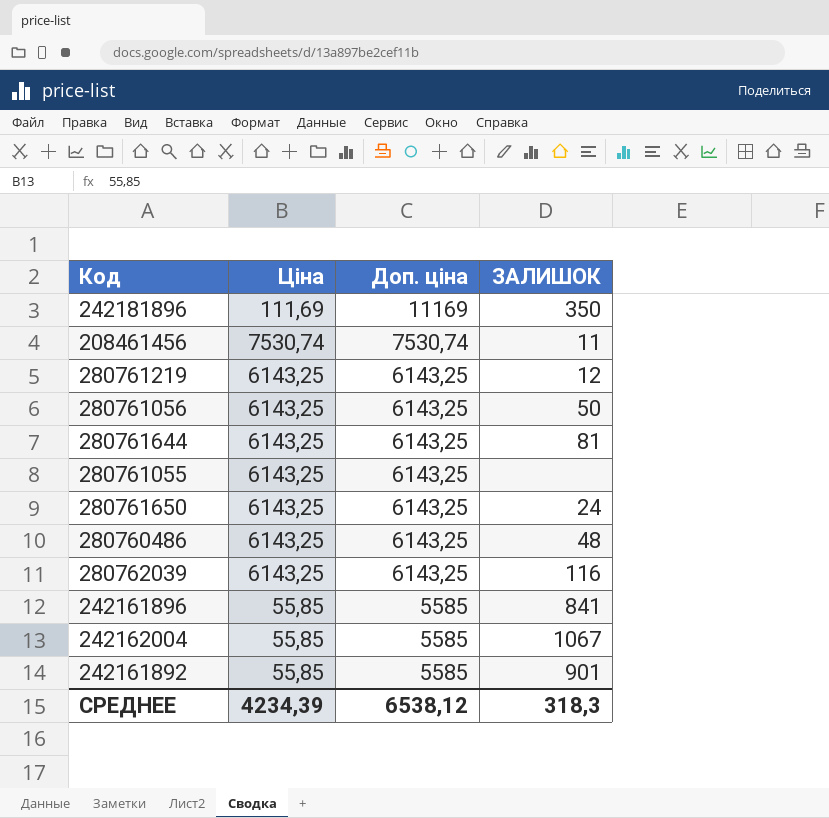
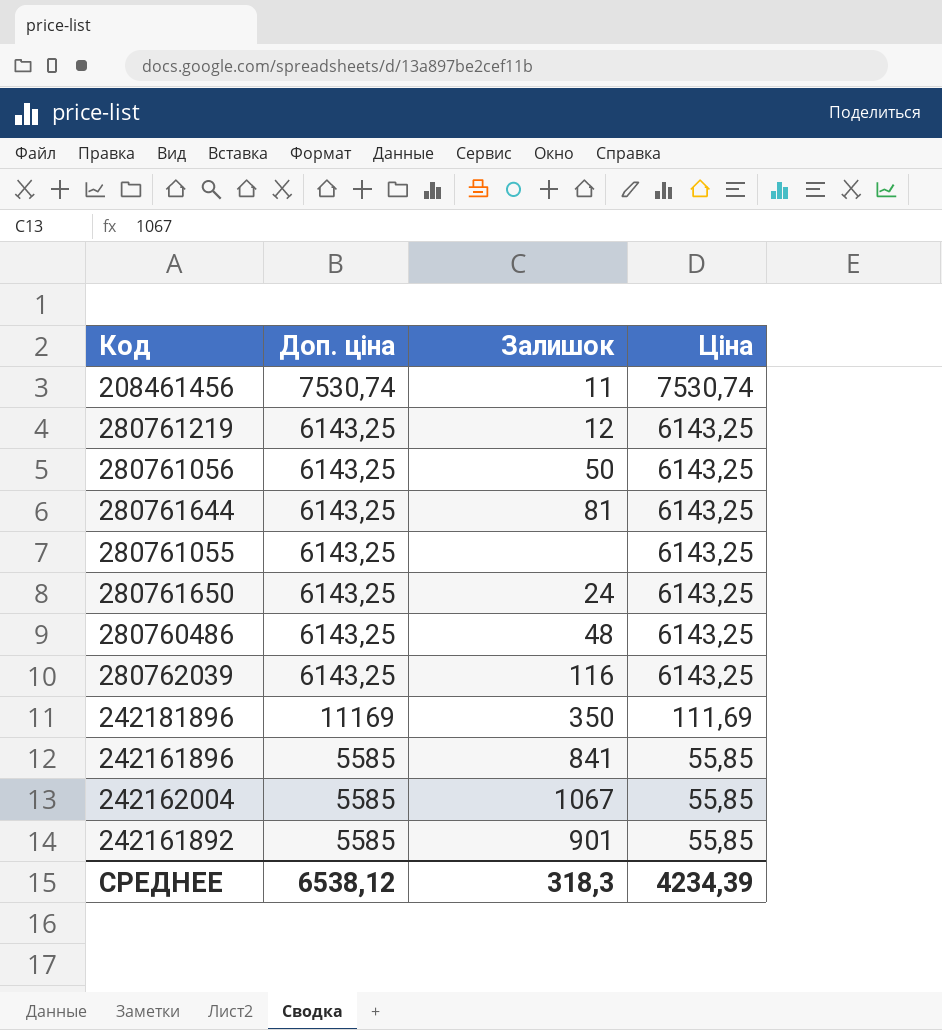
row order: Доп. ціна descending -> Ціна descending
column name: ЗАЛИШОК -> Залишок
column Ціна | position: 2 -> 4

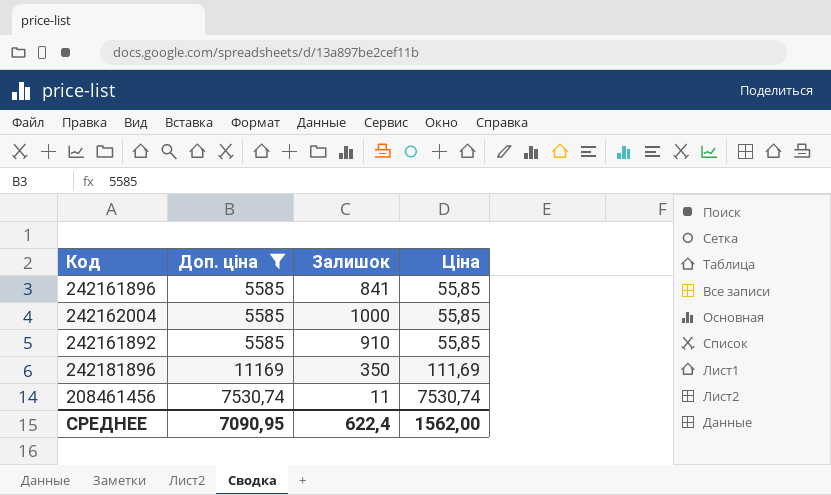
filter: none -> Доп. ціна != 6143,25
row order: Ціна descending -> Ціна ascending
242162004 | Залишок: 1067 -> 1000
242161892 | Залишок: 901 -> 910
СРЕДНЕЕ | Доп. ціна: 6538,12 -> 7090,95
СРЕДНЕЕ | Залишок: 318,3 -> 622,4
СРЕДНЕЕ | Ціна: 4234,39 -> 1562,00

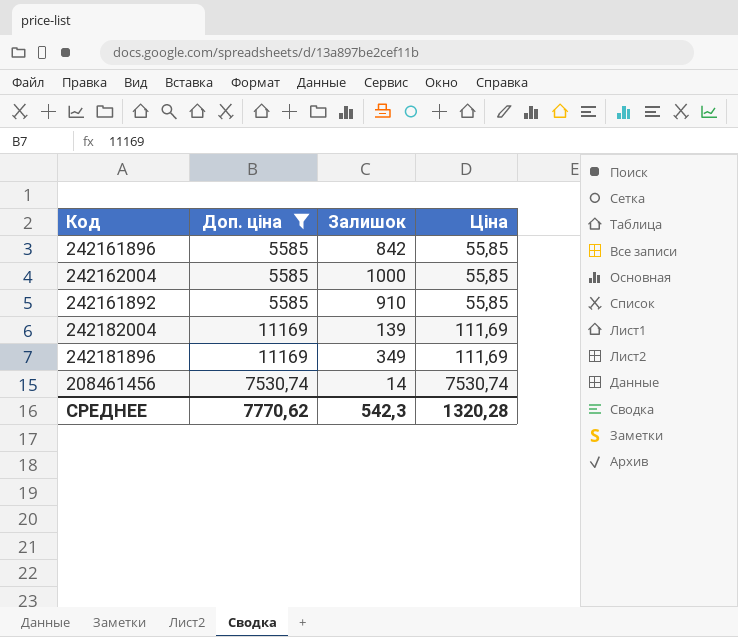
242161896 | Залишок: 841 -> 842
row 242182004: none -> 11169 | 139 | 111,69
242181896 | Залишок: 350 -> 349
208461456 | Залишок: 11 -> 14
СРЕДНЕЕ | Доп. ціна: 7090,95 -> 7770,62
СРЕДНЕЕ | Залишок: 622,4 -> 542,3
СРЕДНЕЕ | Ціна: 1562,00 -> 1320,28

